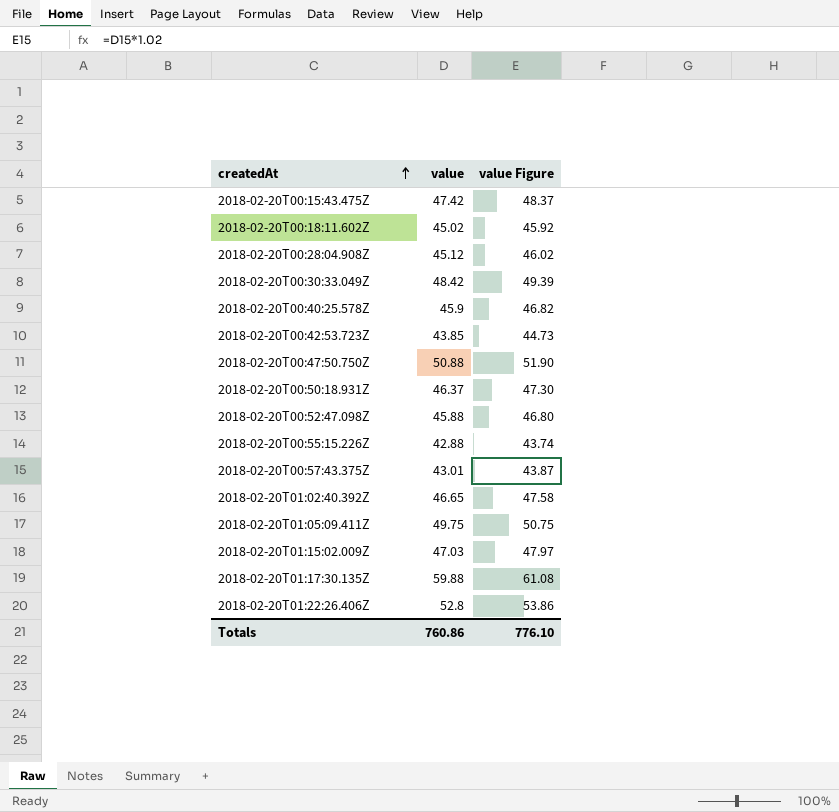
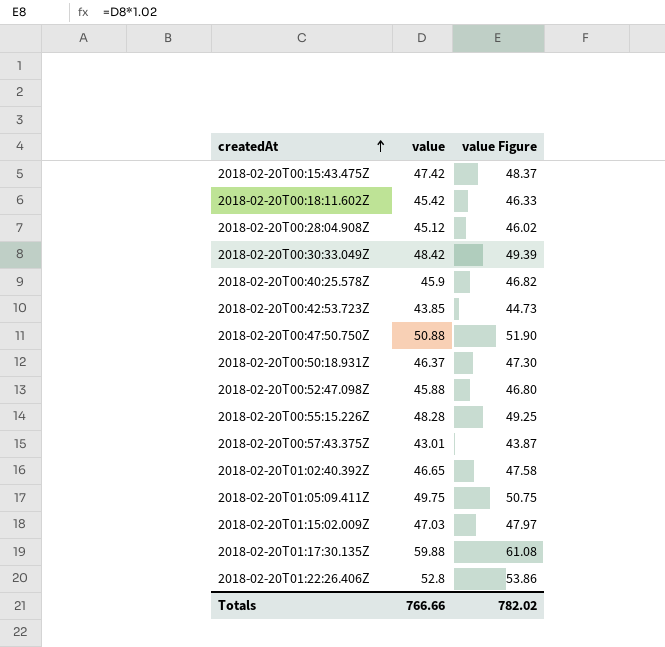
2018-02-20T00:18:11.602Z | value: 45.02 -> 45.42
2018-02-20T00:18:11.602Z | value Figure: 45.92 -> 46.33
2018-02-20T00:55:15.226Z | value: 42.88 -> 48.28
2018-02-20T00:55:15.226Z | value Figure: 43.74 -> 49.25
Totals | value: 760.86 -> 766.66
Totals | value Figure: 776.10 -> 782.02

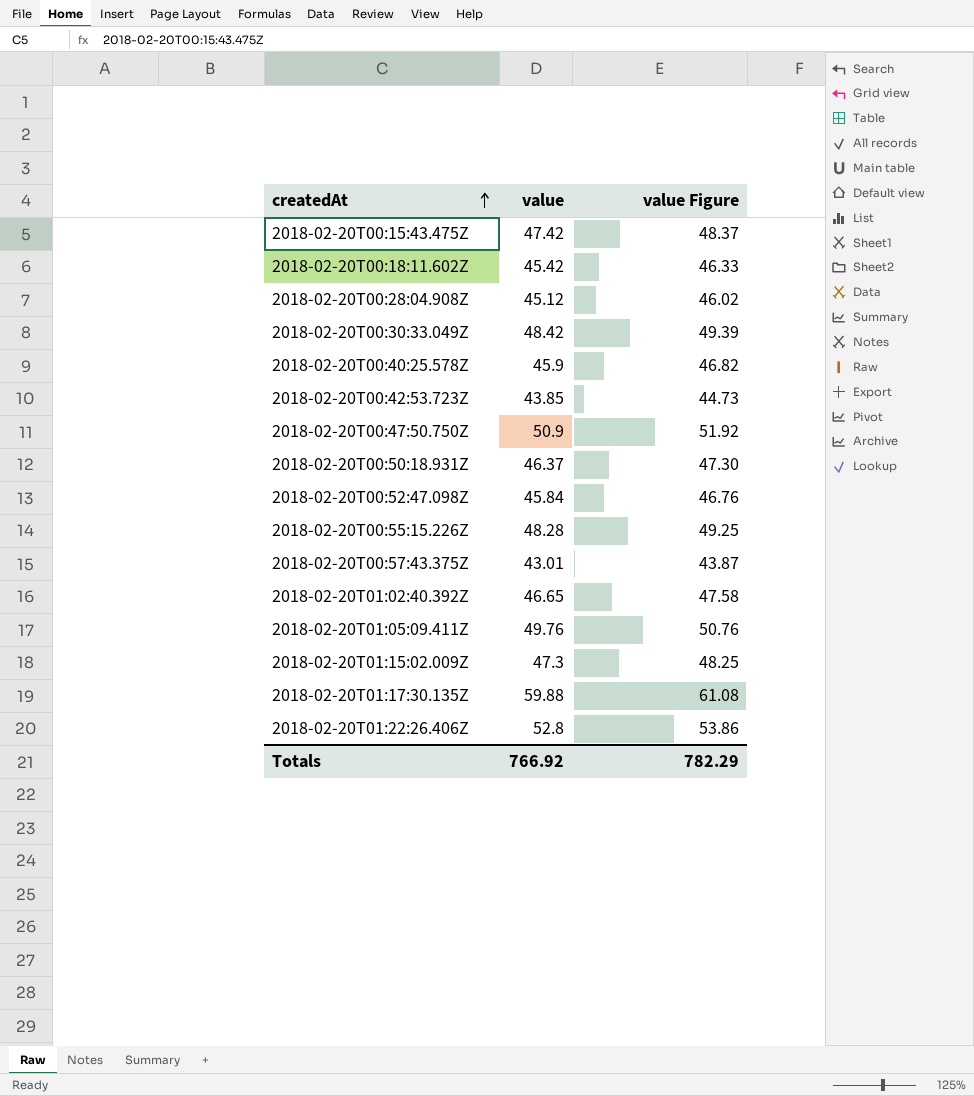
2018-02-20T00:47:50.750Z | value: 50.88 -> 50.9
2018-02-20T00:47:50.750Z | value Figure: 51.90 -> 51.92
2018-02-20T00:52:47.098Z | value: 45.88 -> 45.84
2018-02-20T00:52:47.098Z | value Figure: 46.80 -> 46.76
2018-02-20T01:05:09.411Z | value: 49.75 -> 49.76
2018-02-20T01:05:09.411Z | value Figure: 50.75 -> 50.76
2018-02-20T01:15:02.009Z | value: 47.03 -> 47.3
2018-02-20T01:15:02.009Z | value Figure: 47.97 -> 48.25
Totals | value: 766.66 -> 766.92
Totals | value Figure: 782.02 -> 782.29

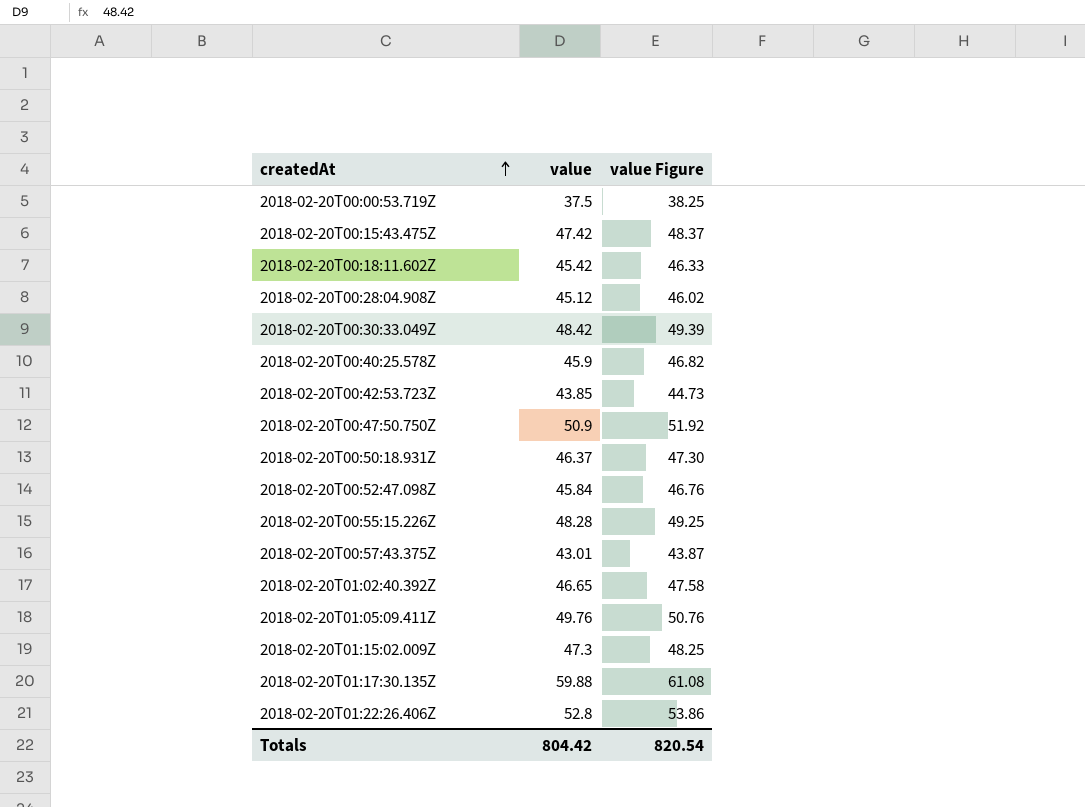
row 2018-02-20T00:00:53.719Z: none -> 37.5 | 38.25
Totals | value: 766.92 -> 804.42
Totals | value Figure: 782.29 -> 820.54

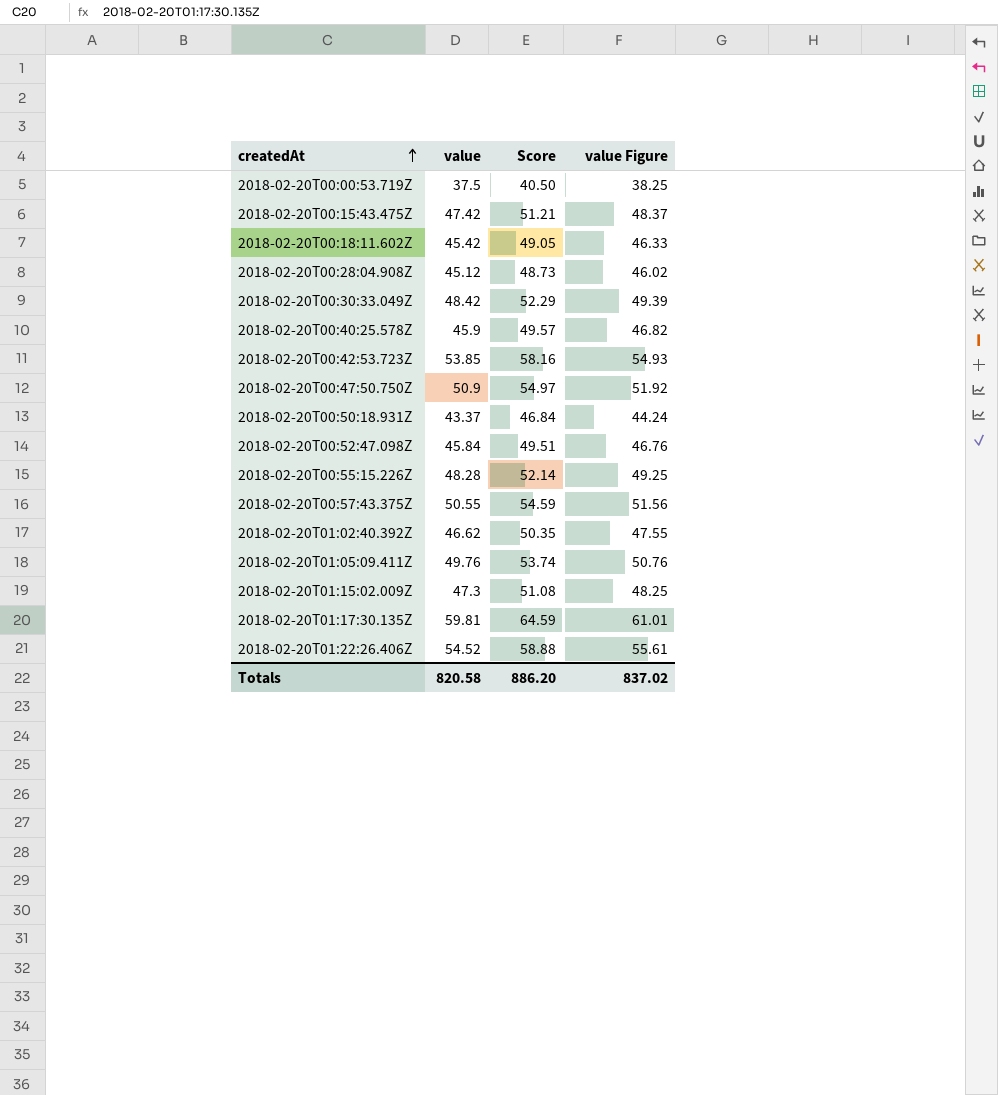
column Score | formula: none -> [value] * 1.08
2018-02-20T00:42:53.723Z | value: 43.85 -> 53.85
2018-02-20T00:42:53.723Z | value Figure: 44.73 -> 54.93
2018-02-20T00:50:18.931Z | value: 46.37 -> 43.37
2018-02-20T00:50:18.931Z | value Figure: 47.30 -> 44.24
2018-02-20T00:57:43.375Z | value: 43.01 -> 50.55
2018-02-20T00:57:43.375Z | value Figure: 43.87 -> 51.56
2018-02-20T01:02:40.392Z | value: 46.65 -> 46.62
2018-02-20T01:02:40.392Z | value Figure: 47.58 -> 47.55
2018-02-20T01:17:30.135Z | value: 59.88 -> 59.81
2018-02-20T01:17:30.135Z | value Figure: 61.08 -> 61.01
2018-02-20T01:22:26.406Z | value: 52.8 -> 54.52
2018-02-20T01:22:26.406Z | value Figure: 53.86 -> 55.61
Totals | value: 804.42 -> 820.58
Totals | value Figure: 820.54 -> 837.02

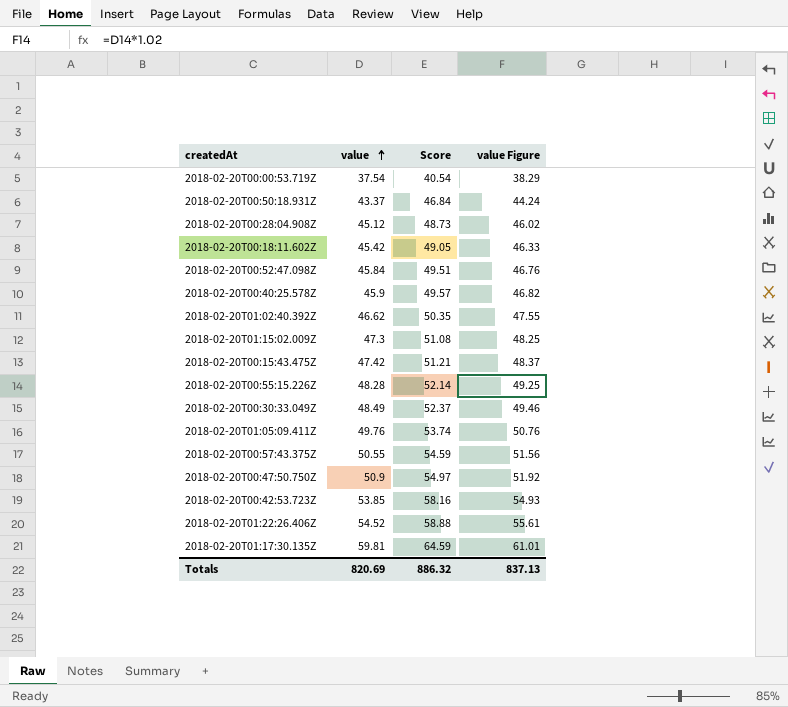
row order: createdAt ascending -> value ascending
2018-02-20T00:00:53.719Z | value: 37.5 -> 37.54
2018-02-20T00:00:53.719Z | Score: 40.50 -> 40.54
2018-02-20T00:00:53.719Z | value Figure: 38.25 -> 38.29
2018-02-20T00:30:33.049Z | value: 48.42 -> 48.49
2018-02-20T00:30:33.049Z | Score: 52.29 -> 52.37
2018-02-20T00:30:33.049Z | value Figure: 49.39 -> 49.46
Totals | value: 820.58 -> 820.69
Totals | Score: 886.20 -> 886.32
Totals | value Figure: 837.02 -> 837.13

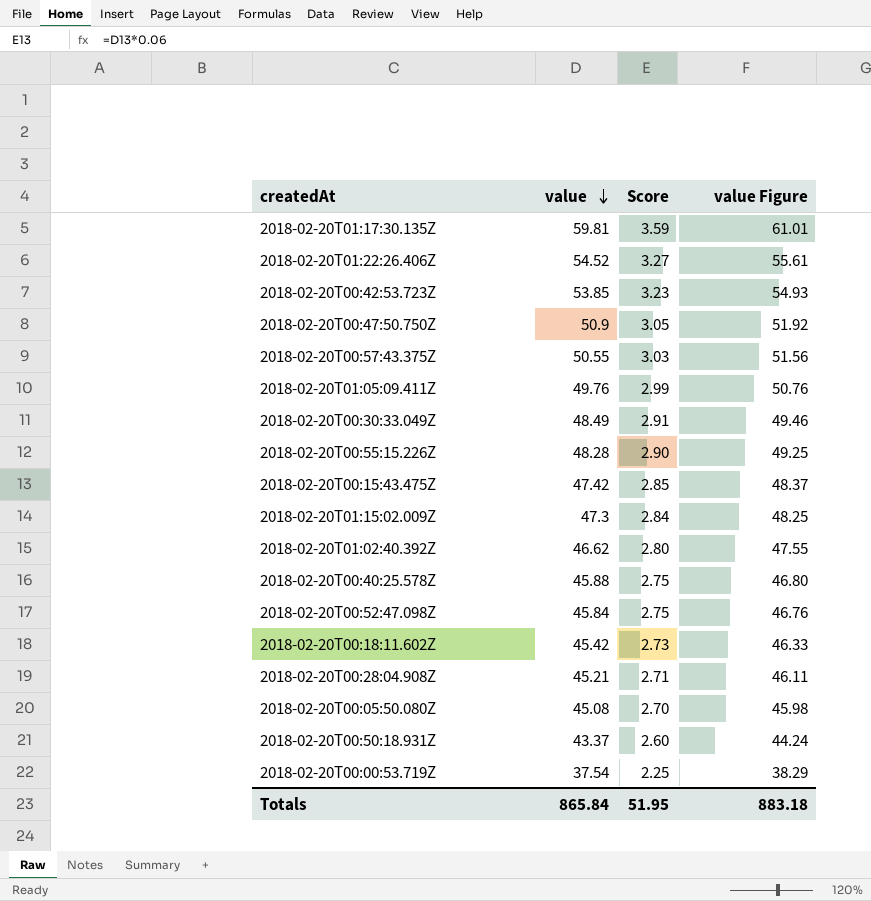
row order: value ascending -> value descending
column Score | formula: [value] * 1.08 -> [value] * 0.06
2018-02-20T00:40:25.578Z | value: 45.9 -> 45.88
2018-02-20T00:40:25.578Z | value Figure: 46.82 -> 46.80
2018-02-20T00:28:04.908Z | value: 45.12 -> 45.21
2018-02-20T00:28:04.908Z | value Figure: 46.02 -> 46.11
row 2018-02-20T00:05:50.080Z: none -> 45.08 | 2.70 | 45.98
Totals | value: 820.69 -> 865.84
Totals | Score: 886.32 -> 51.95
Totals | value Figure: 837.13 -> 883.18

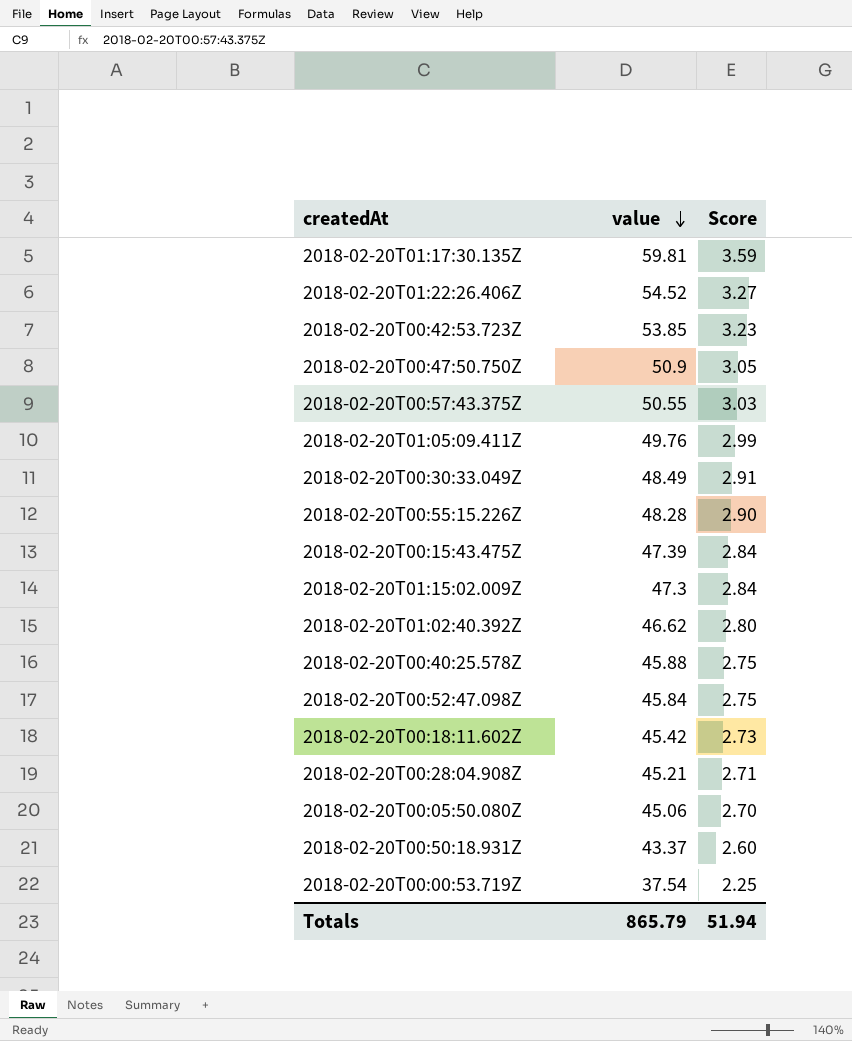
column value Figure | formula: [value] * 1.02 -> none
2018-02-20T00:15:43.475Z | value: 47.42 -> 47.39
2018-02-20T00:15:43.475Z | Score: 2.85 -> 2.84
2018-02-20T00:05:50.080Z | value: 45.08 -> 45.06
Totals | value: 865.84 -> 865.79
Totals | Score: 51.95 -> 51.94

